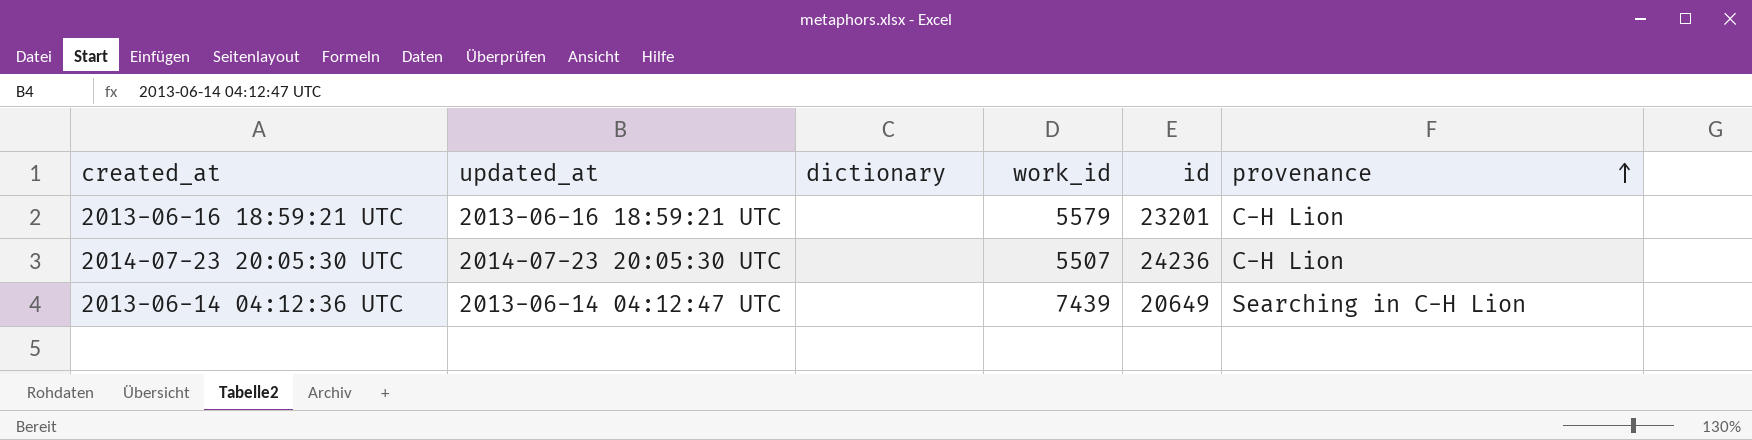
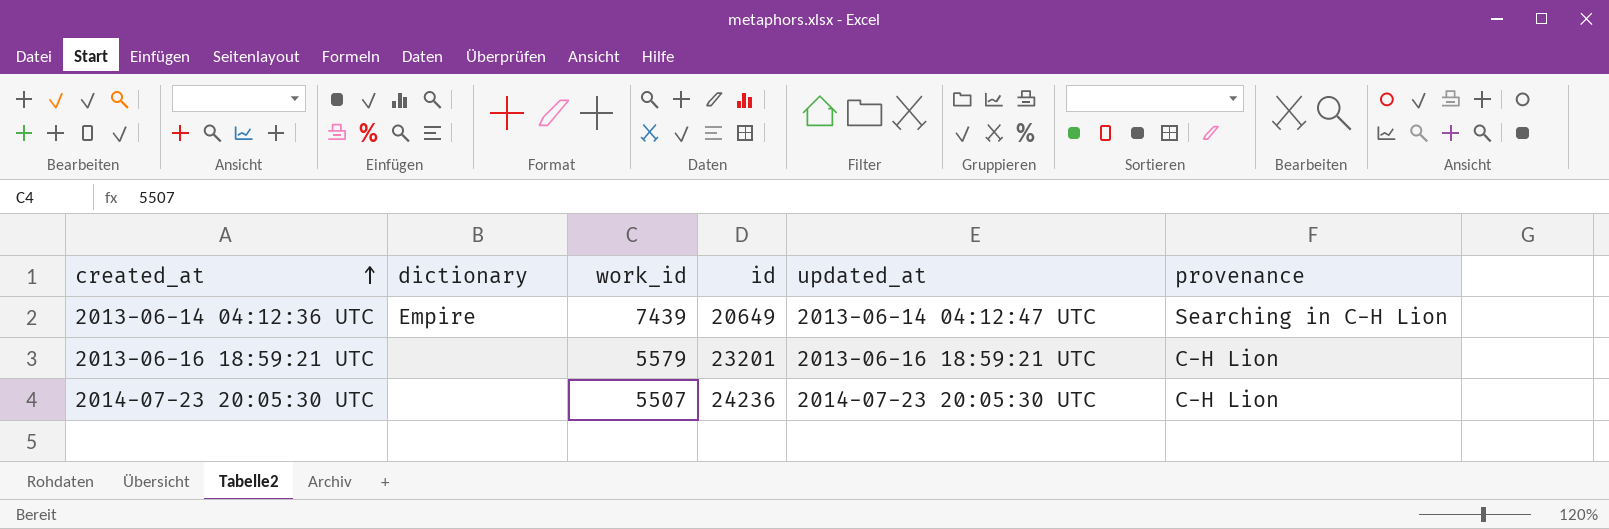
row order: provenance ascending -> created_at ascending
column updated_at | position: 2 -> 5
2013-06-14 04:12:36 UTC | dictionary: none -> Empire

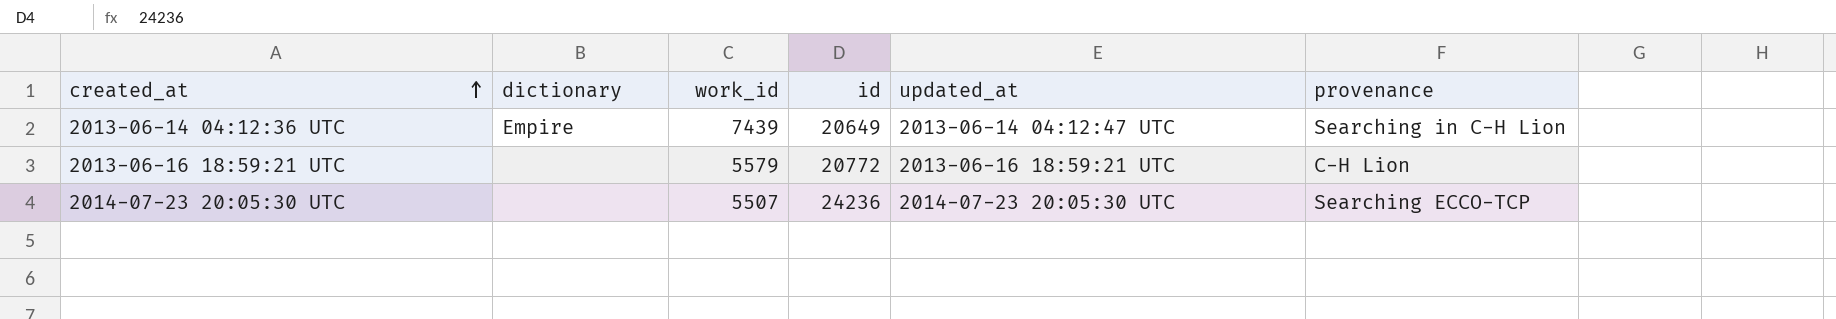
2013-06-16 18:59:21 UTC | id: 23201 -> 20772
2014-07-23 20:05:30 UTC | provenance: C-H Lion -> Searching ECCO-TCP

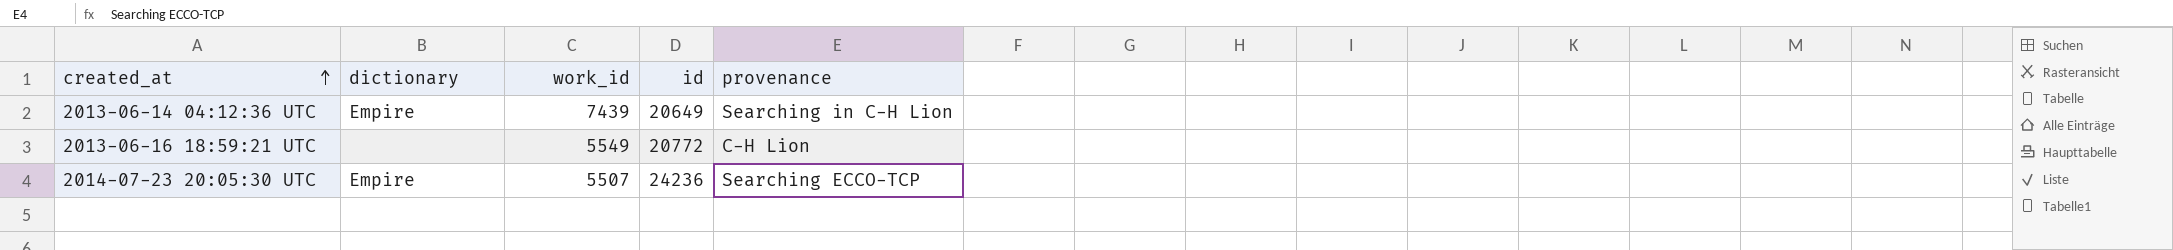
column updated_at | position: 5 -> none
2013-06-16 18:59:21 UTC | work_id: 5579 -> 5549
2014-07-23 20:05:30 UTC | dictionary: none -> Empire

